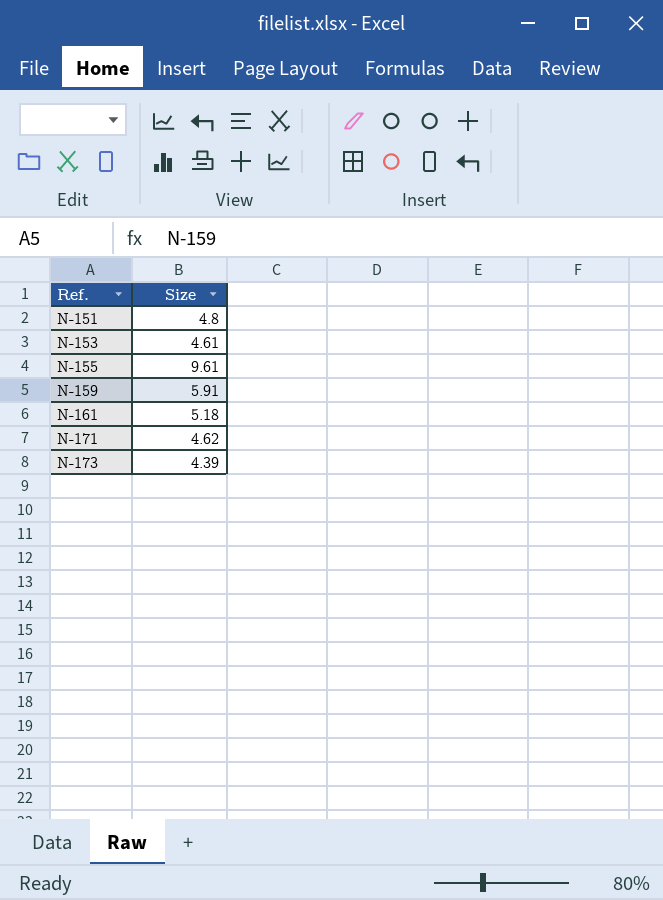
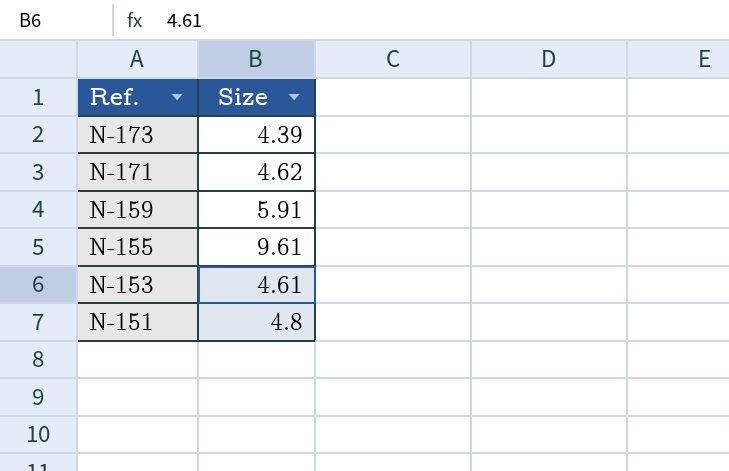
row order: Ref. ascending -> Ref. descending
row N-161: 5.18 -> none

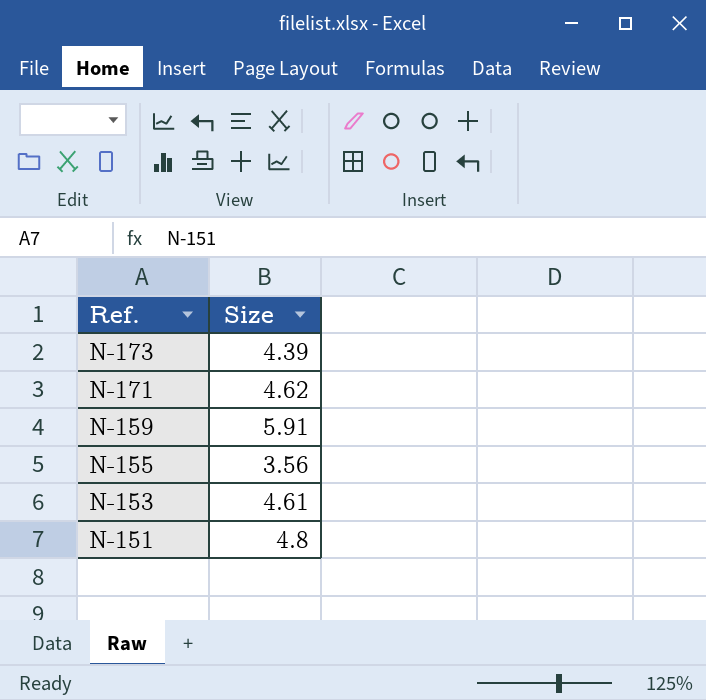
N-155 | Size: 9.61 -> 3.56

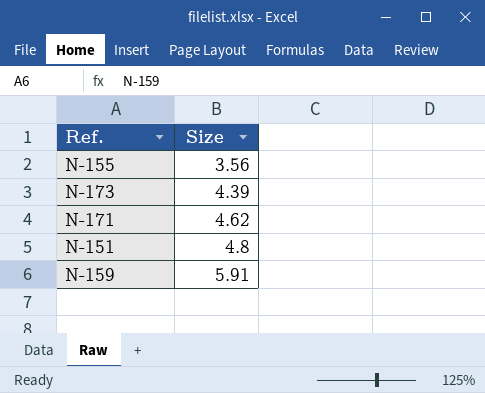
row order: Ref. descending -> Size ascending
row N-153: 4.61 -> none

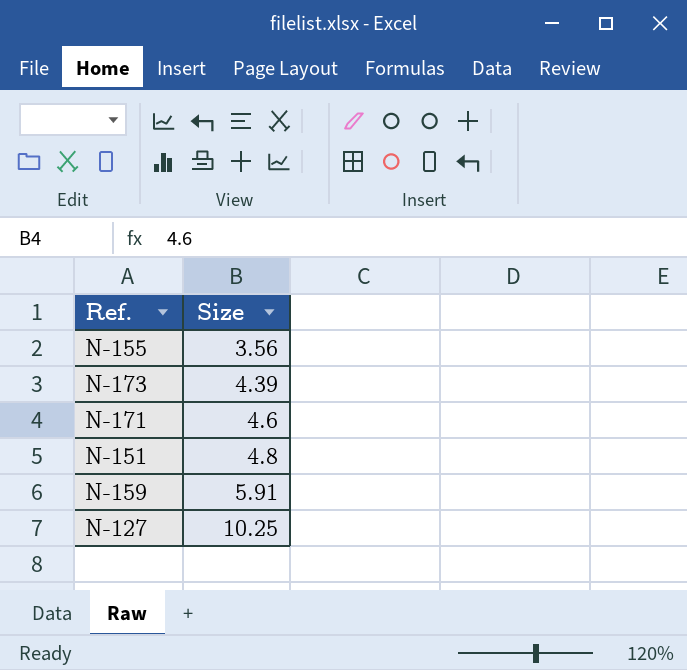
N-171 | Size: 4.62 -> 4.6
row N-127: none -> 10.25

